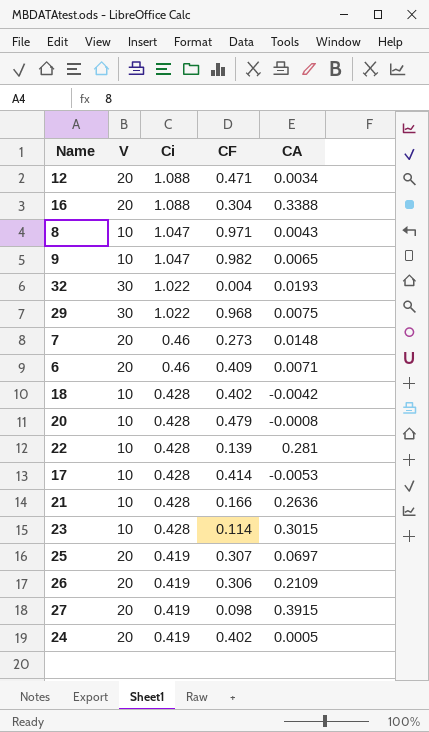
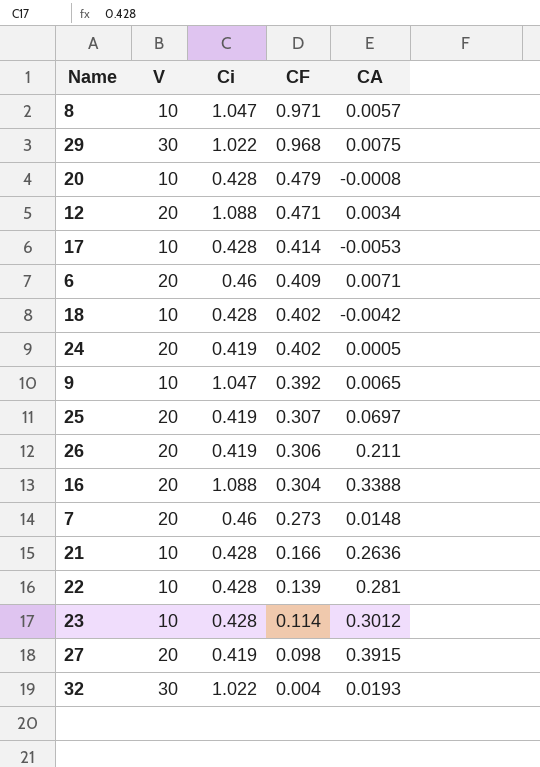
row order: Ci descending -> CF descending
8 | CA: 0.0043 -> 0.0057
9 | CF: 0.982 -> 0.392
26 | CA: 0.2109 -> 0.211
23 | CA: 0.3015 -> 0.3012

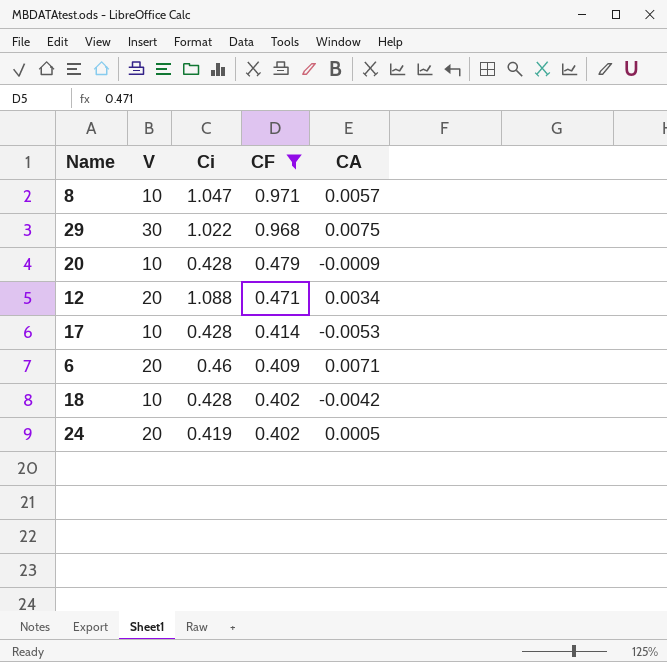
filter: none -> CF >= 0.402
20 | CA: -0.0008 -> -0.0009

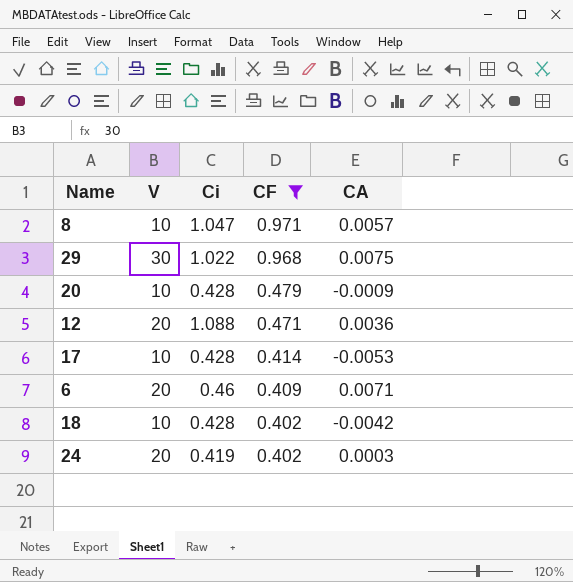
12 | CA: 0.0034 -> 0.0036
24 | CA: 0.0005 -> 0.0003

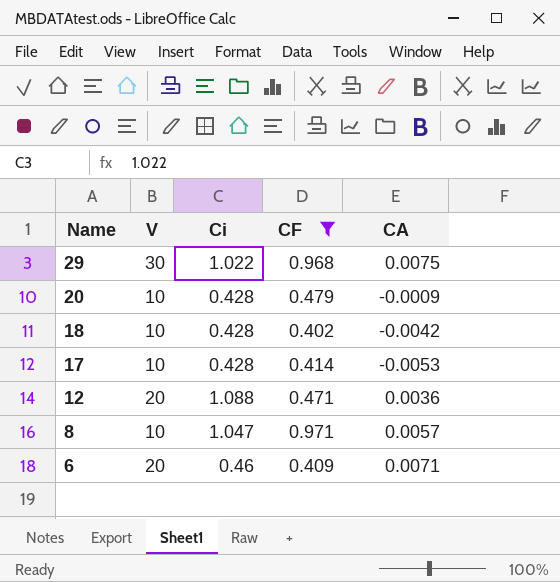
row order: CF descending -> Name descending
row 24: 20 | 0.419 | 0.402 | 0.0003 -> none

